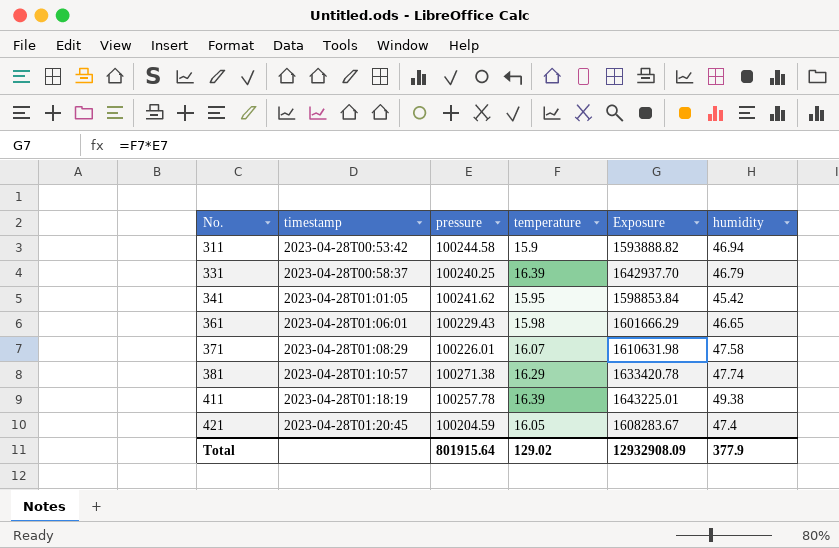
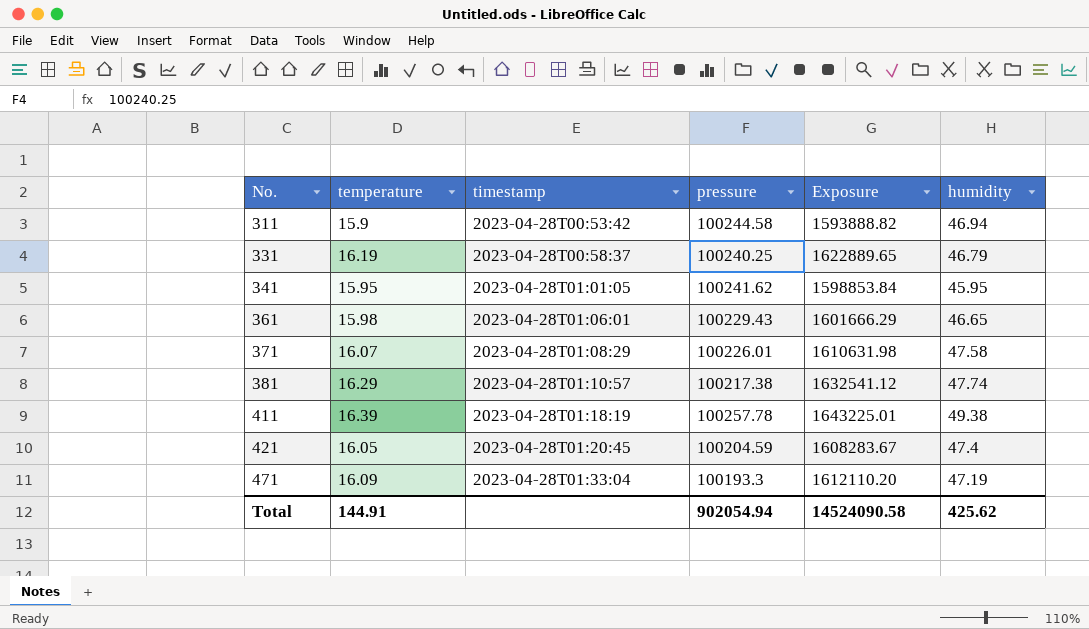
column temperature | position: 4 -> 2
331 | temperature: 16.39 -> 16.19
331 | Exposure: 1642937.70 -> 1622889.65
341 | humidity: 45.42 -> 45.95
381 | pressure: 100271.38 -> 100217.38
381 | Exposure: 1633420.78 -> 1632541.12
row 471: none -> 16.09 | 2023-04-28T01:33:04 | 100193.3 | 1612110.20 | 47.19
Total | temperature: 129.02 -> 144.91
Total | pressure: 801915.64 -> 902054.94
Total | Exposure: 12932908.09 -> 14524090.58
Total | humidity: 377.9 -> 425.62

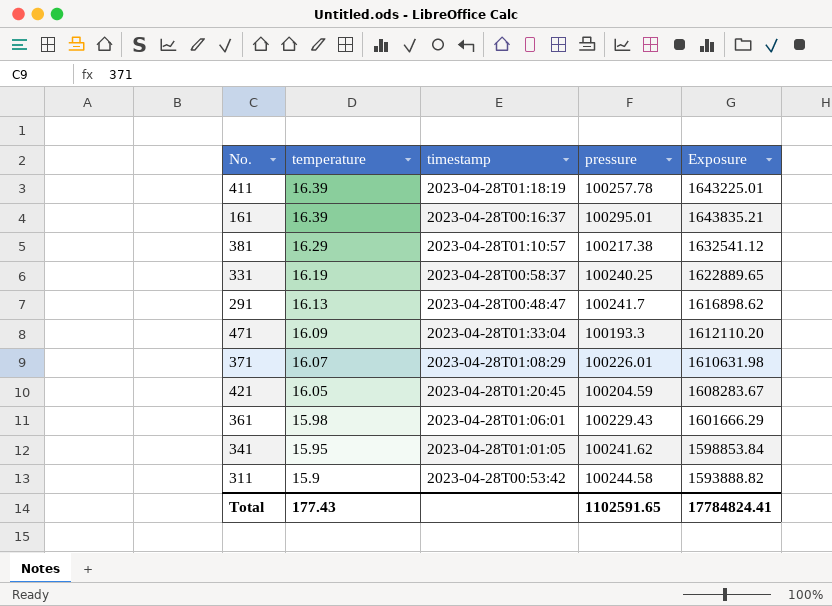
row order: No. ascending -> temperature descending
column humidity | position: 6 -> none
row 161: none -> 16.39 | 2023-04-28T00:16:37 | 100295.01 | 1643835.21
row 291: none -> 16.13 | 2023-04-28T00:48:47 | 100241.7 | 1616898.62
Total | temperature: 144.91 -> 177.43
Total | pressure: 902054.94 -> 1102591.65
Total | Exposure: 14524090.58 -> 17784824.41

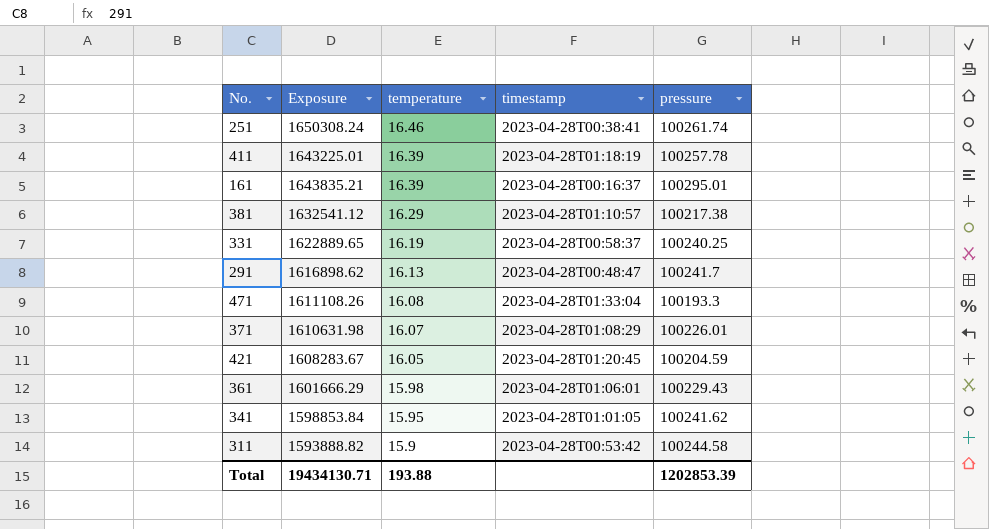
column Exposure | position: 5 -> 2
row 251: none -> 1650308.24 | 16.46 | 2023-04-28T00:38:41 | 100261.74
471 | Exposure: 1612110.20 -> 1611108.26
471 | temperature: 16.09 -> 16.08
Total | Exposure: 17784824.41 -> 19434130.71
Total | temperature: 177.43 -> 193.88
Total | pressure: 1102591.65 -> 1202853.39

